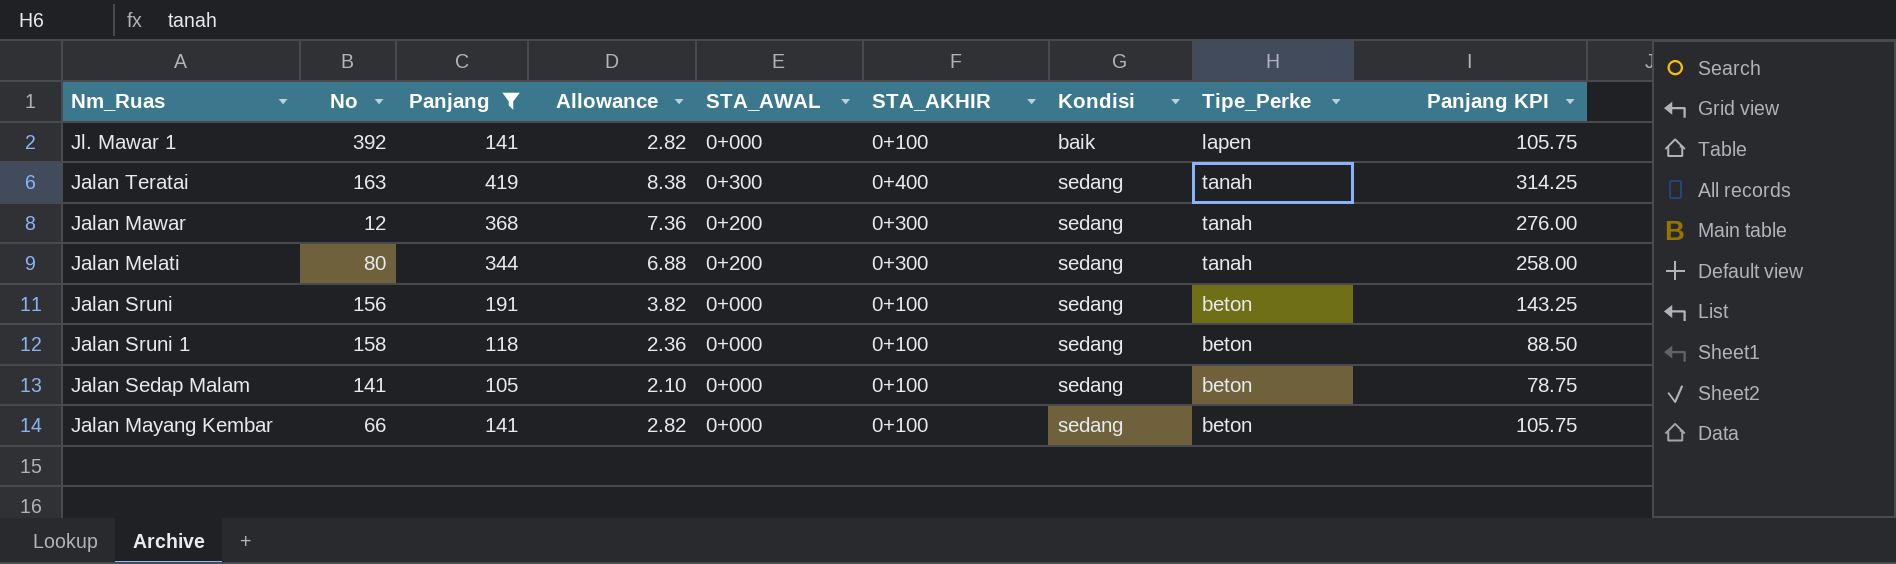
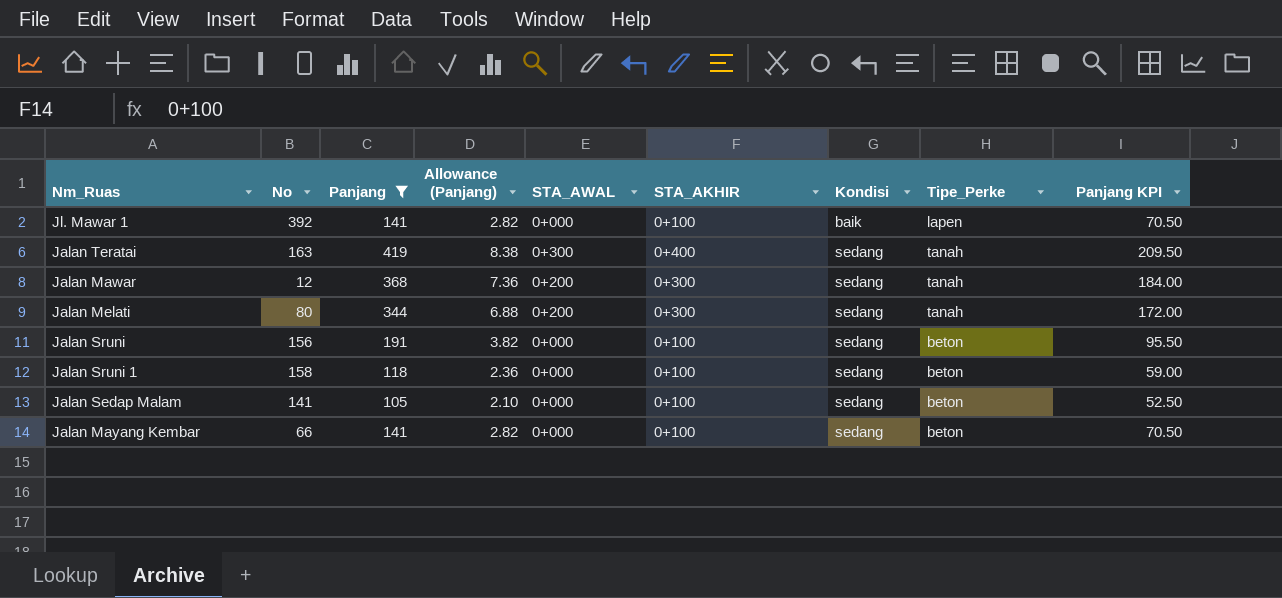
column name: Allowance -> Allowance (Panjang)
column Panjang KPI | formula: [Panjang] * 0.75 -> [Panjang] * 0.5

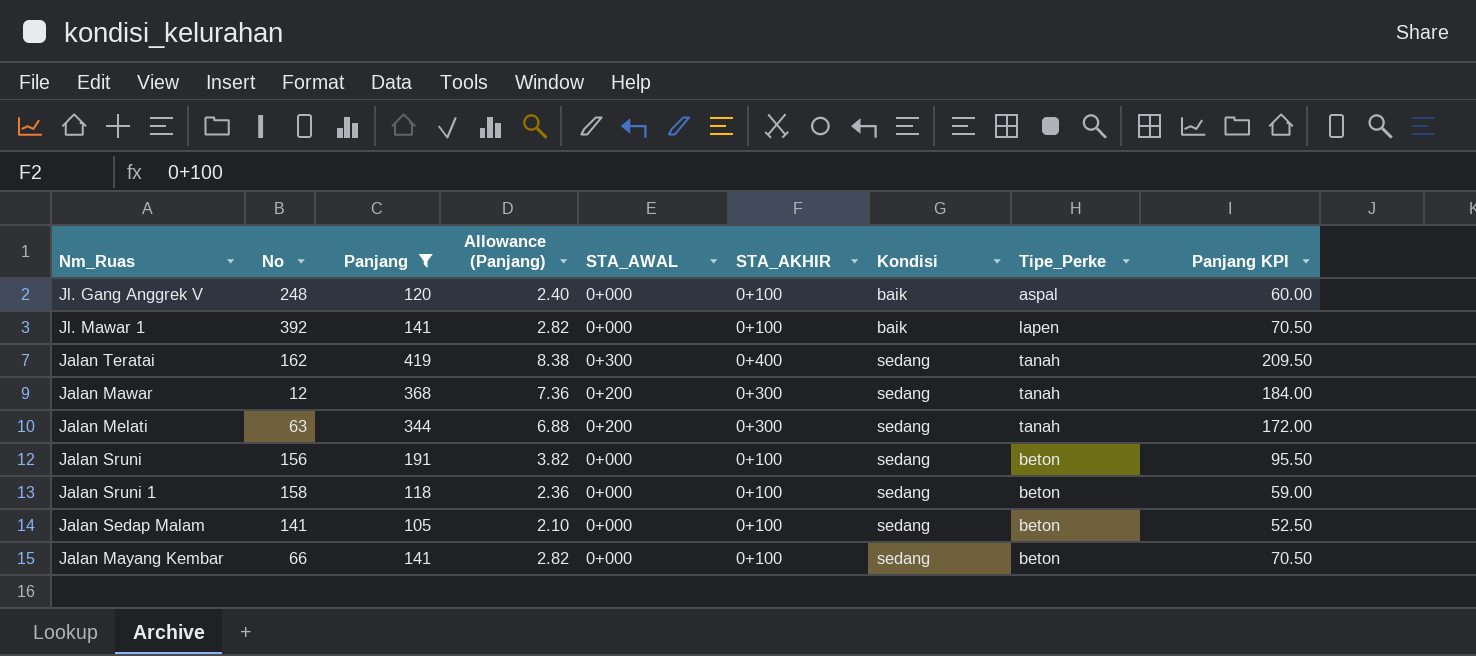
row Jl. Gang Anggrek V: none -> 248 | 120 | 2.40 | 0+000 | 0+100 | baik | aspal | 60.00
Jalan Teratai | No: 163 -> 162
Jalan Melati | No: 80 -> 63

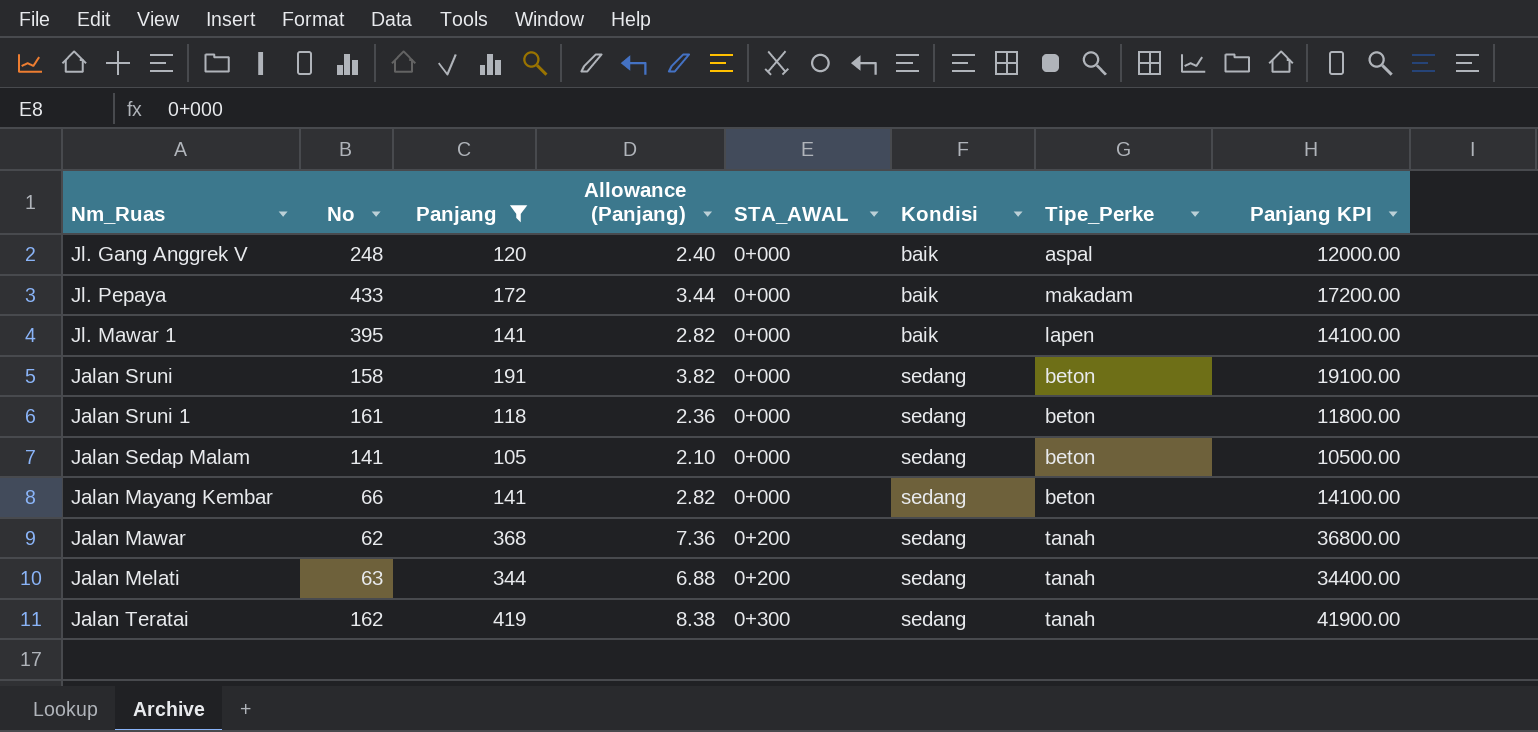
row order: Kondisi ascending -> STA_AWAL ascending
column STA_AKHIR | position: 6 -> none
column Panjang KPI | formula: [Panjang] * 0.5 -> [Panjang] * 100
row Jl. Pepaya: none -> 433 | 172 | 3.44 | 0+000 | baik | makadam | 17200.00
Jl. Mawar 1 | No: 392 -> 395
Jalan Sruni | No: 156 -> 158
Jalan Sruni 1 | No: 158 -> 161
Jalan Mawar | No: 12 -> 62

